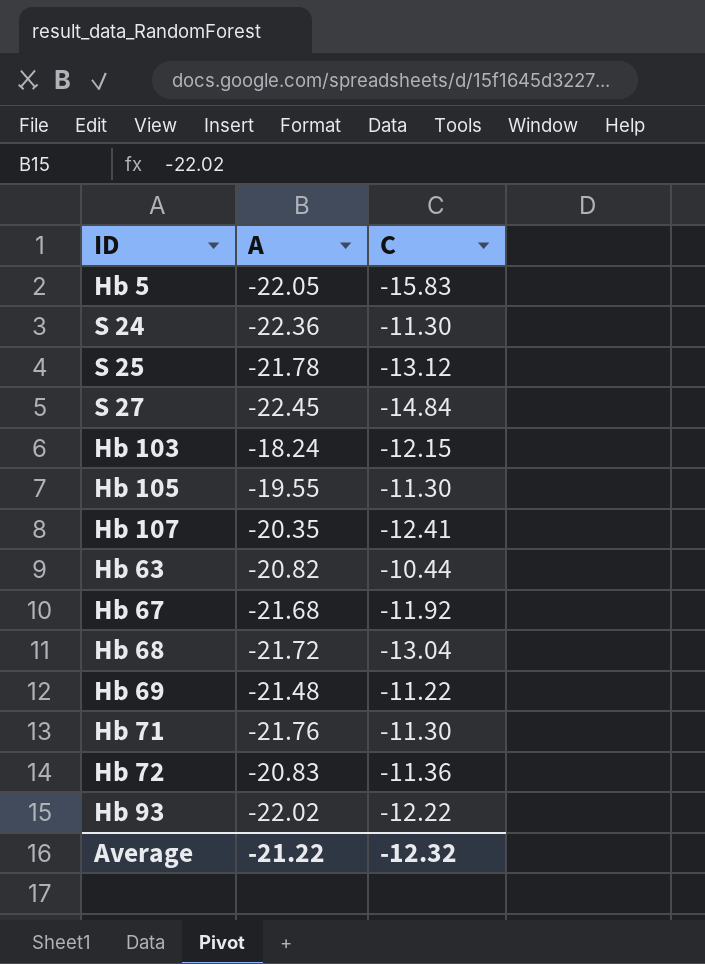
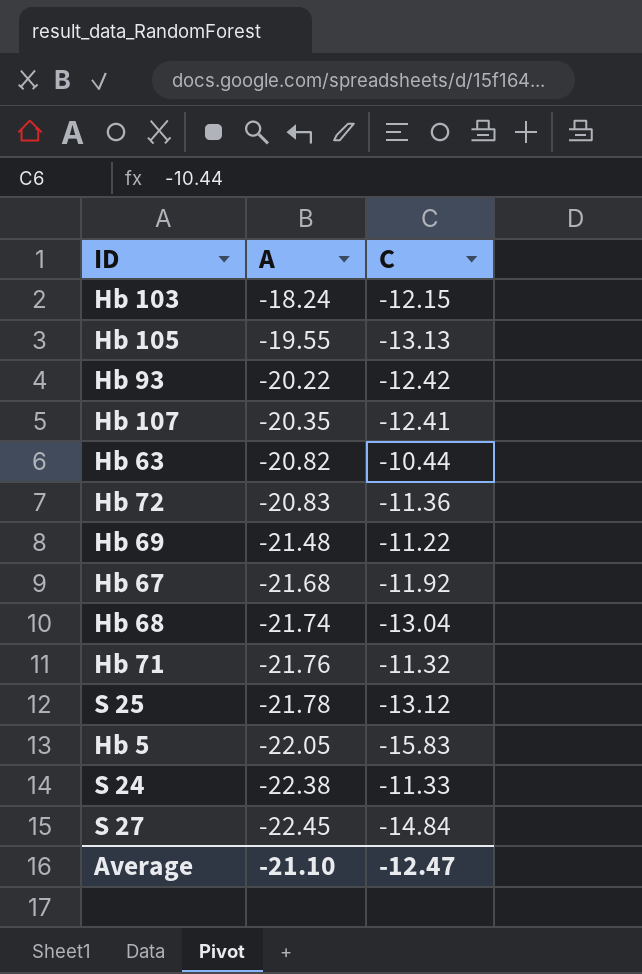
row order: none -> A descending
Hb 105 | C: -11.30 -> -13.13
Hb 93 | A: -22.02 -> -20.22
Hb 93 | C: -12.22 -> -12.42
Hb 68 | A: -21.72 -> -21.74
Hb 71 | C: -11.30 -> -11.32
S 24 | A: -22.36 -> -22.38
S 24 | C: -11.30 -> -11.33
Average | A: -21.22 -> -21.10
Average | C: -12.32 -> -12.47

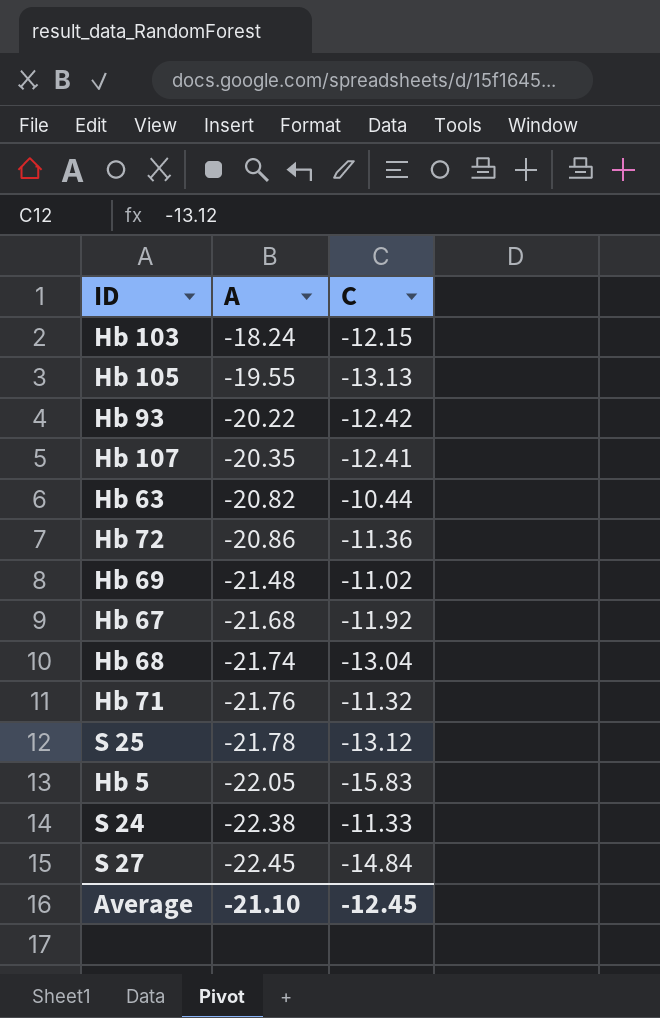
Hb 72 | A: -20.83 -> -20.86
Hb 69 | C: -11.22 -> -11.02
Average | C: -12.47 -> -12.45

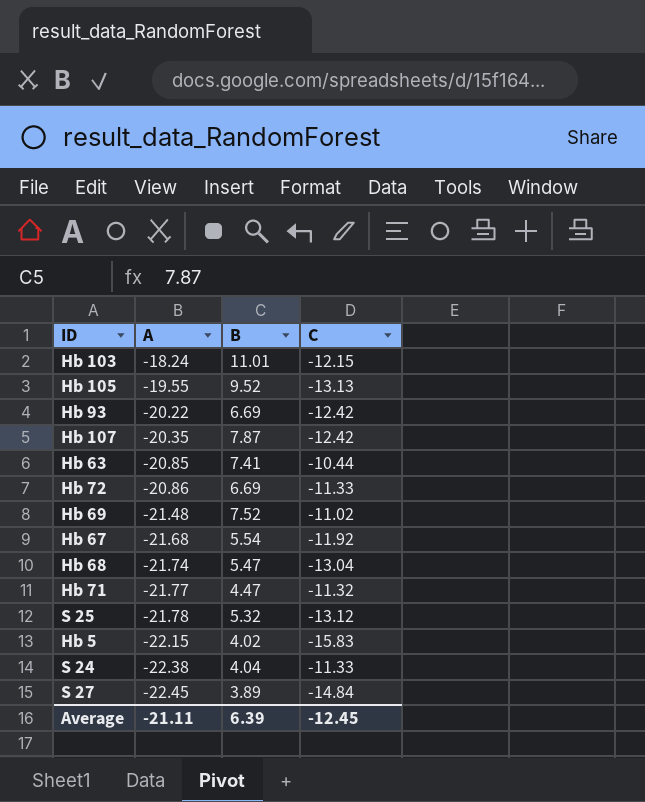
column B | position: none -> 3
Hb 107 | C: -12.41 -> -12.42
Hb 63 | A: -20.82 -> -20.85
Hb 72 | C: -11.36 -> -11.33
Hb 71 | A: -21.76 -> -21.77
Hb 5 | A: -22.05 -> -22.15
Average | A: -21.10 -> -21.11

